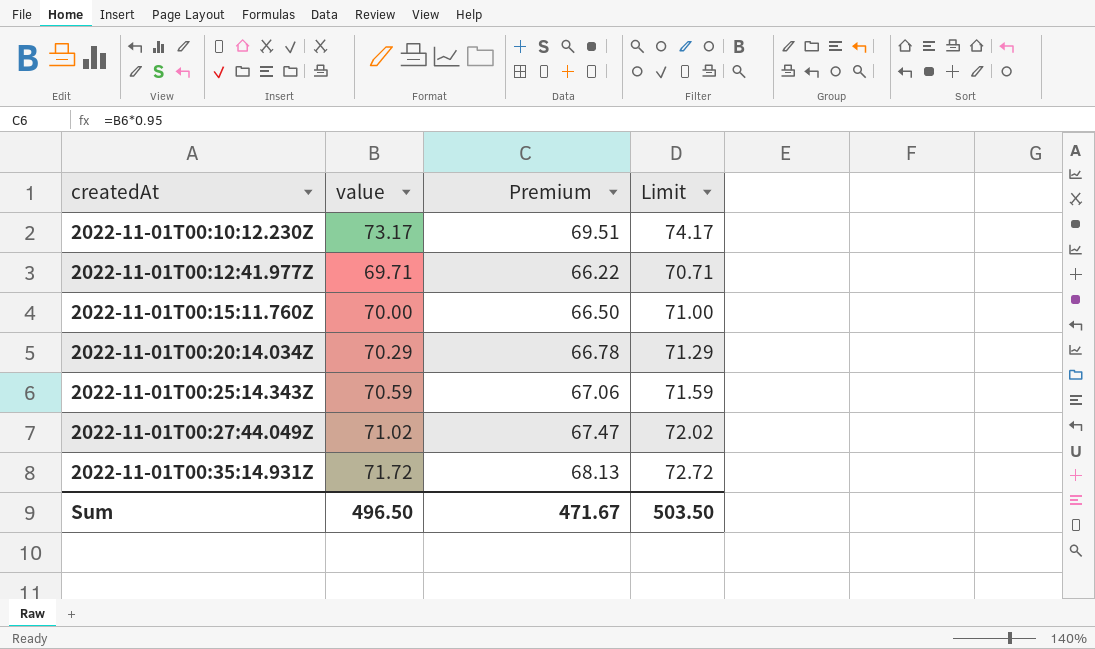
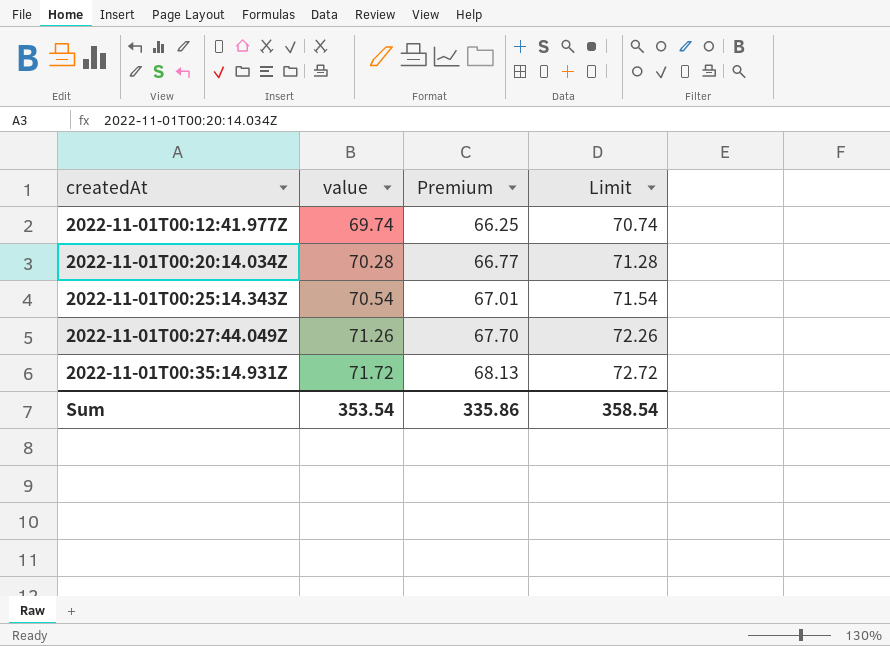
row 2022-11-01T00:10:12.230Z: 73.17 | 69.51 | 74.17 -> none
row 2022-11-01T00:15:11.760Z: 70.00 | 66.50 | 71.00 -> none
2022-11-01T00:12:41.977Z | value: 69.71 -> 69.74
2022-11-01T00:12:41.977Z | Premium: 66.22 -> 66.25
2022-11-01T00:12:41.977Z | Limit: 70.71 -> 70.74
2022-11-01T00:20:14.034Z | value: 70.29 -> 70.28
2022-11-01T00:20:14.034Z | Premium: 66.78 -> 66.77
2022-11-01T00:20:14.034Z | Limit: 71.29 -> 71.28
2022-11-01T00:25:14.343Z | value: 70.59 -> 70.54
2022-11-01T00:25:14.343Z | Premium: 67.06 -> 67.01
2022-11-01T00:25:14.343Z | Limit: 71.59 -> 71.54
2022-11-01T00:27:44.049Z | value: 71.02 -> 71.26
2022-11-01T00:27:44.049Z | Premium: 67.47 -> 67.70
2022-11-01T00:27:44.049Z | Limit: 72.02 -> 72.26
Sum | value: 496.50 -> 353.54
Sum | Premium: 471.67 -> 335.86
Sum | Limit: 503.50 -> 358.54

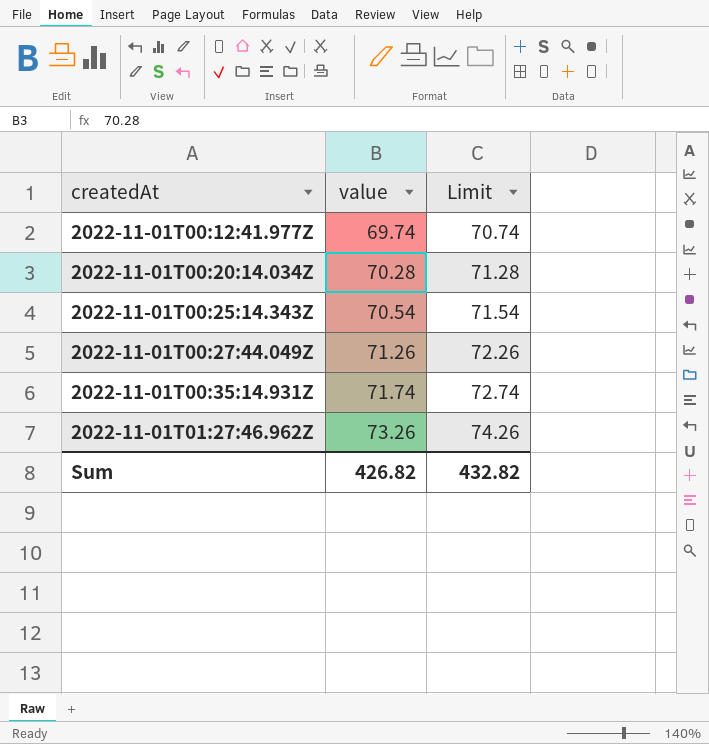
column Premium | formula: [value] * 0.95 -> none
2022-11-01T00:35:14.931Z | value: 71.72 -> 71.74
2022-11-01T00:35:14.931Z | Limit: 72.72 -> 72.74
row 2022-11-01T01:27:46.962Z: none -> 73.26 | 74.26
Sum | value: 353.54 -> 426.82
Sum | Limit: 358.54 -> 432.82

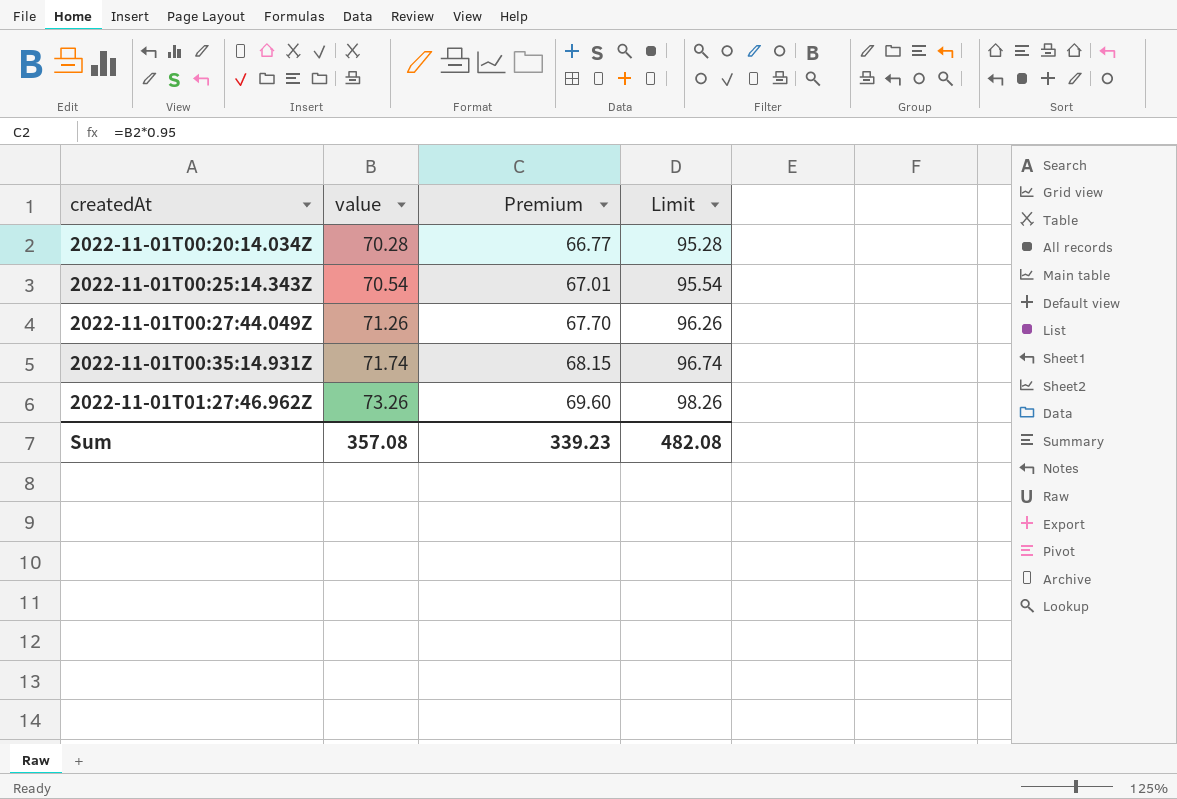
column Premium | formula: none -> [value] * 0.95
column Limit | formula: [value] + 1 -> [value] + 25
row 2022-11-01T00:12:41.977Z: 69.74 | 70.74 -> none
Sum | value: 426.82 -> 357.08
Sum | Limit: 432.82 -> 482.08

